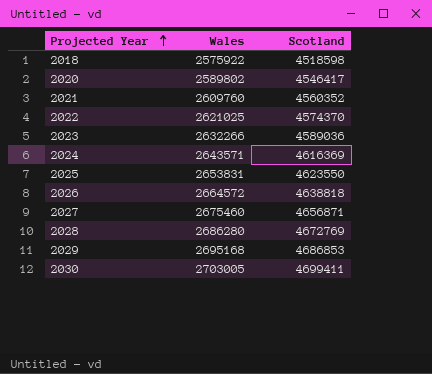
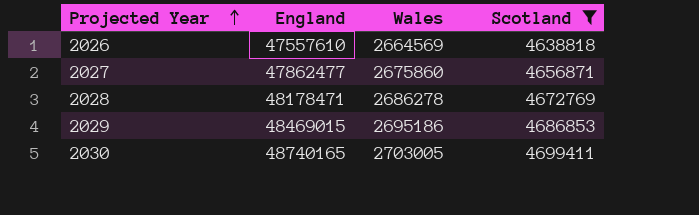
filter: none -> Scotland >= 4638818
column England | position: none -> 2
2026 | Wales: 2664572 -> 2664569
2027 | Wales: 2675460 -> 2675860
2028 | Wales: 2686280 -> 2686278
2029 | Wales: 2695168 -> 2695186

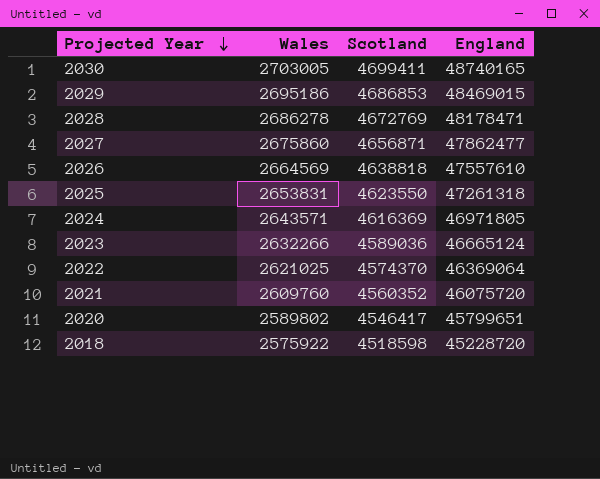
filter: Scotland >= 4638818 -> none
row order: Projected Year ascending -> Projected Year descending
column England | position: 2 -> 4

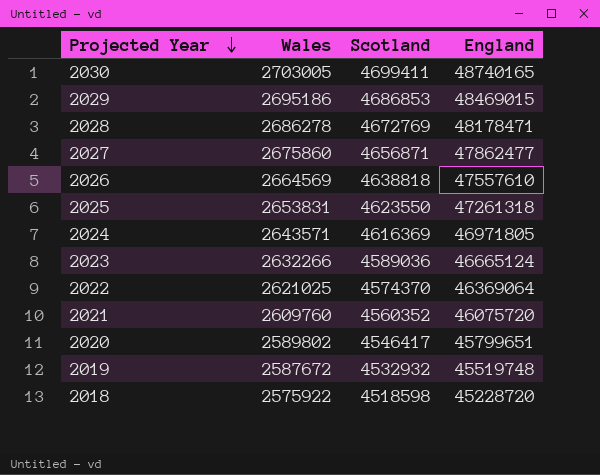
row 2019: none -> 2587672 | 4532932 | 45519748

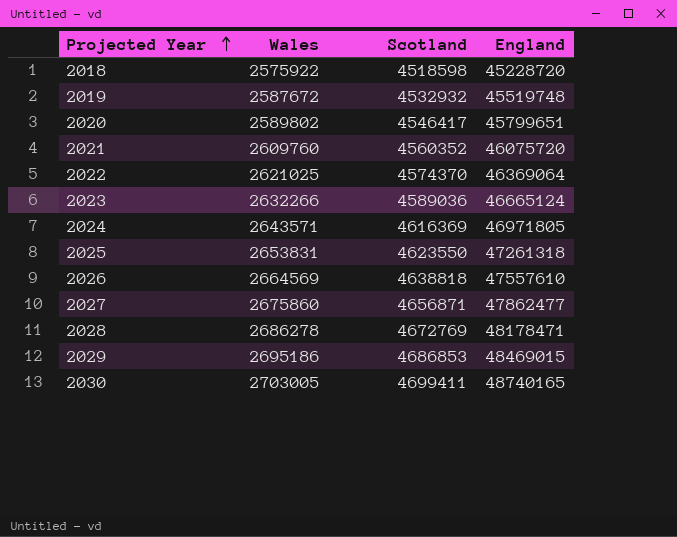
row order: Projected Year descending -> Projected Year ascending

